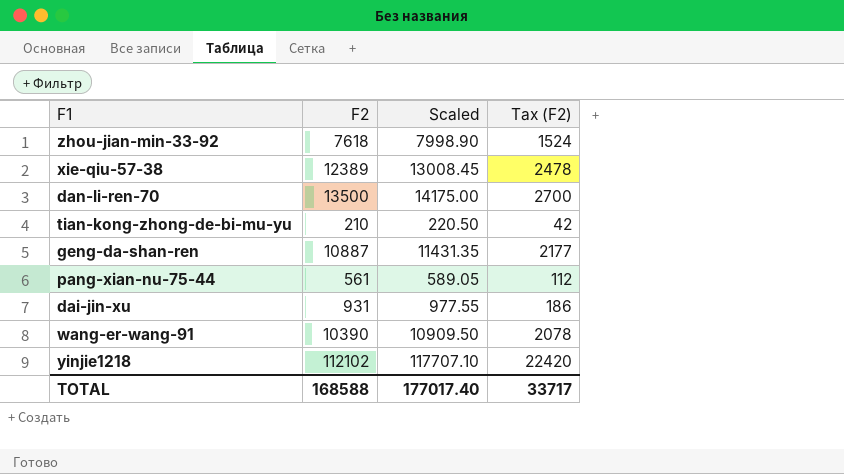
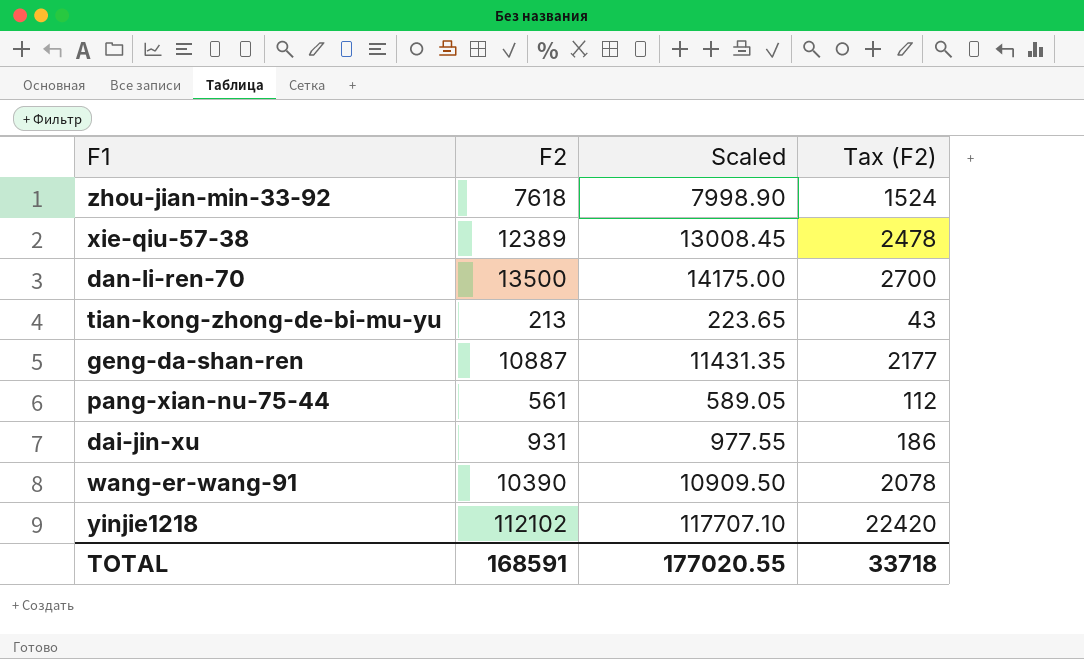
tian-kong-zhong-de-bi-mu-yu | F2: 210 -> 213
tian-kong-zhong-de-bi-mu-yu | Scaled: 220.50 -> 223.65
tian-kong-zhong-de-bi-mu-yu | Tax (F2): 42 -> 43
TOTAL | F2: 168588 -> 168591
TOTAL | Scaled: 177017.40 -> 177020.55
TOTAL | Tax (F2): 33717 -> 33718

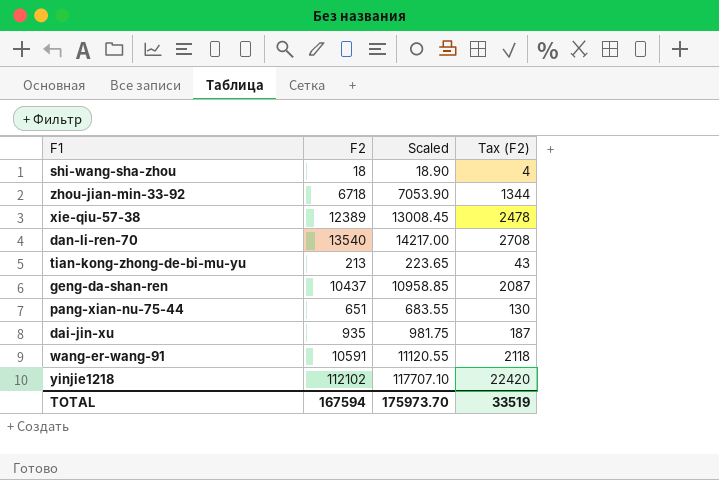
row shi-wang-sha-zhou: none -> 18 | 18.90 | 4
zhou-jian-min-33-92 | F2: 7618 -> 6718
zhou-jian-min-33-92 | Scaled: 7998.90 -> 7053.90
zhou-jian-min-33-92 | Tax (F2): 1524 -> 1344
dan-li-ren-70 | F2: 13500 -> 13540
dan-li-ren-70 | Scaled: 14175.00 -> 14217.00
dan-li-ren-70 | Tax (F2): 2700 -> 2708
geng-da-shan-ren | F2: 10887 -> 10437
geng-da-shan-ren | Scaled: 11431.35 -> 10958.85
geng-da-shan-ren | Tax (F2): 2177 -> 2087
pang-xian-nu-75-44 | F2: 561 -> 651
pang-xian-nu-75-44 | Scaled: 589.05 -> 683.55
pang-xian-nu-75-44 | Tax (F2): 112 -> 130
dai-jin-xu | F2: 931 -> 935
dai-jin-xu | Scaled: 977.55 -> 981.75
dai-jin-xu | Tax (F2): 186 -> 187
wang-er-wang-91 | F2: 10390 -> 10591
wang-er-wang-91 | Scaled: 10909.50 -> 11120.55
wang-er-wang-91 | Tax (F2): 2078 -> 2118
TOTAL | F2: 168591 -> 167594
TOTAL | Scaled: 177020.55 -> 175973.70
TOTAL | Tax (F2): 33718 -> 33519

